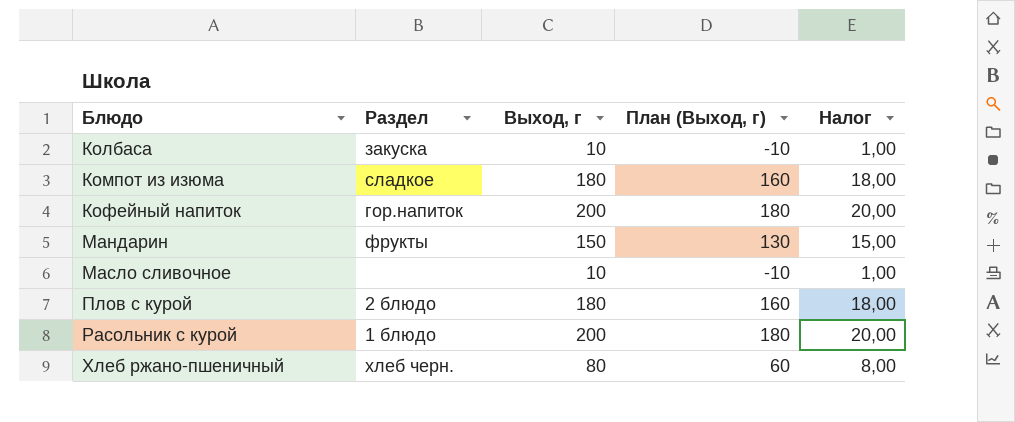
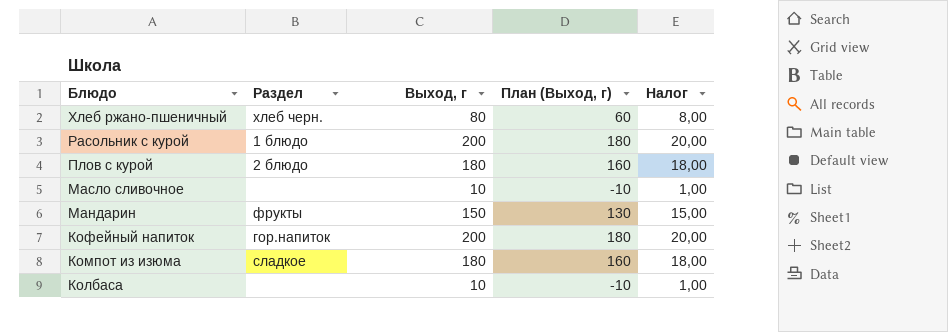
row order: Блюдо ascending -> Блюдо descending
Колбаса | Раздел: закуска -> none

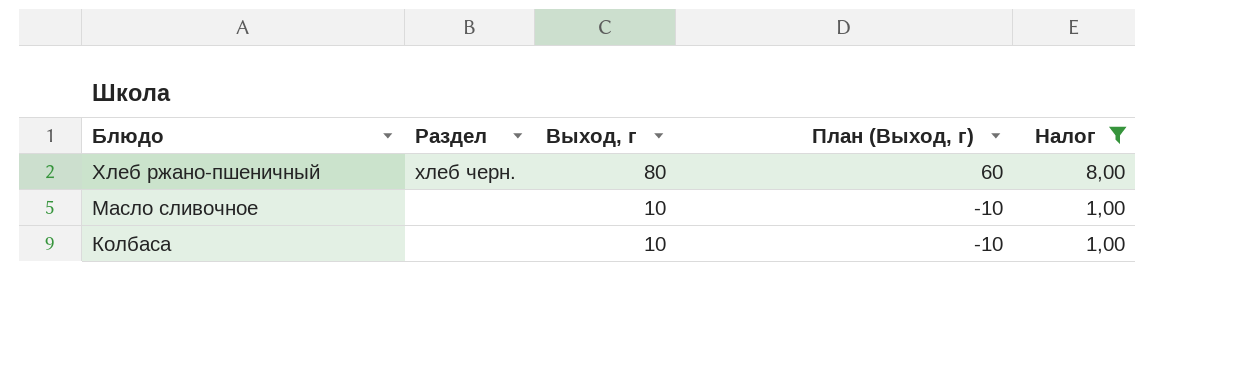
filter: none -> Налог <= 8,00

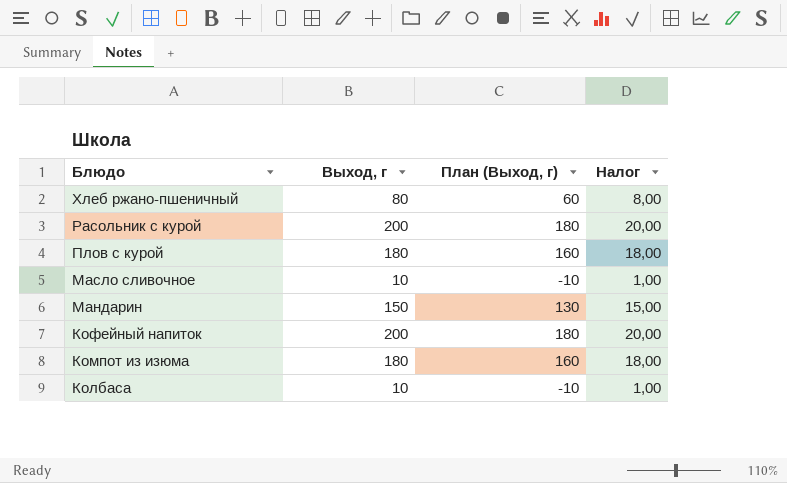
filter: Налог <= 8,00 -> none
column Раздел | position: 2 -> none

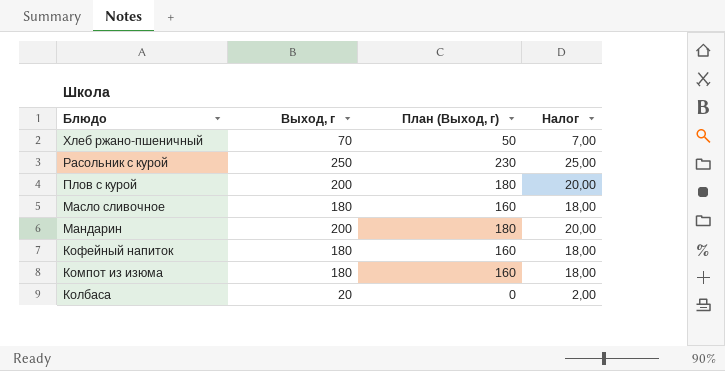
Хлеб ржано-пшеничный | Выход, г: 80 -> 70
Хлеб ржано-пшеничный | План (Выход, г): 60 -> 50
Хлеб ржано-пшеничный | Налог: 8,00 -> 7,00
Расольник с курой | Выход, г: 200 -> 250
Расольник с курой | План (Выход, г): 180 -> 230
Расольник с курой | Налог: 20,00 -> 25,00
Плов с курой | Выход, г: 180 -> 200
Плов с курой | План (Выход, г): 160 -> 180
Плов с курой | Налог: 18,00 -> 20,00
Масло сливочное | Выход, г: 10 -> 180
Масло сливочное | План (Выход, г): -10 -> 160
Масло сливочное | Налог: 1,00 -> 18,00
Мандарин | Выход, г: 150 -> 200
Мандарин | План (Выход, г): 130 -> 180
Мандарин | Налог: 15,00 -> 20,00
Кофейный напиток | Выход, г: 200 -> 180
Кофейный напиток | План (Выход, г): 180 -> 160
Кофейный напиток | Налог: 20,00 -> 18,00
Колбаса | Выход, г: 10 -> 20
Колбаса | План (Выход, г): -10 -> 0
Колбаса | Налог: 1,00 -> 2,00

